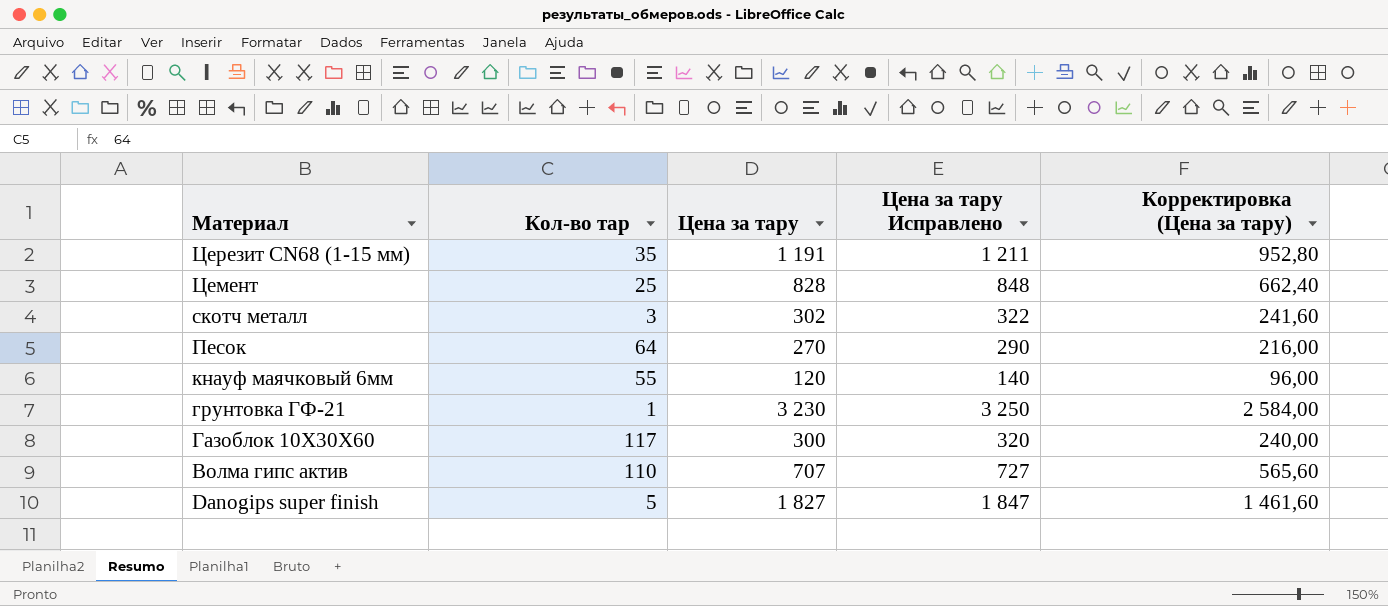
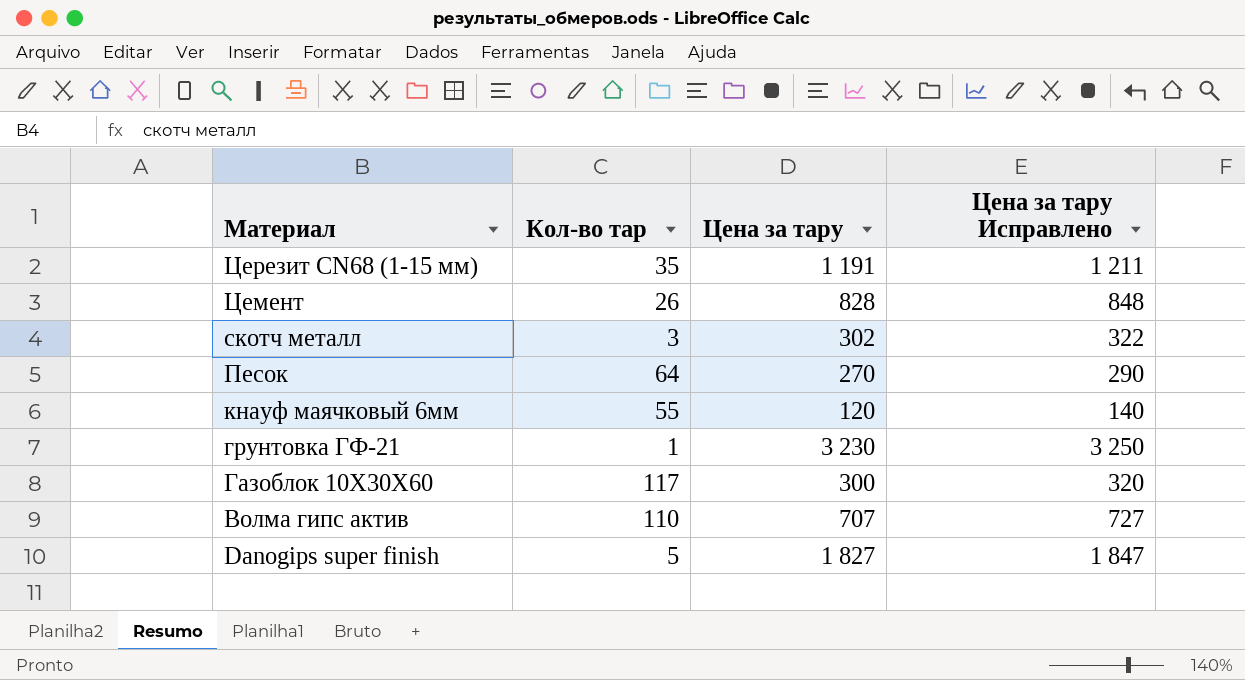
column Корректировка (Цена за тару) | formula: [Цена за тару] * 0,8 -> none
Цемент | Кол-во тар: 25 -> 26

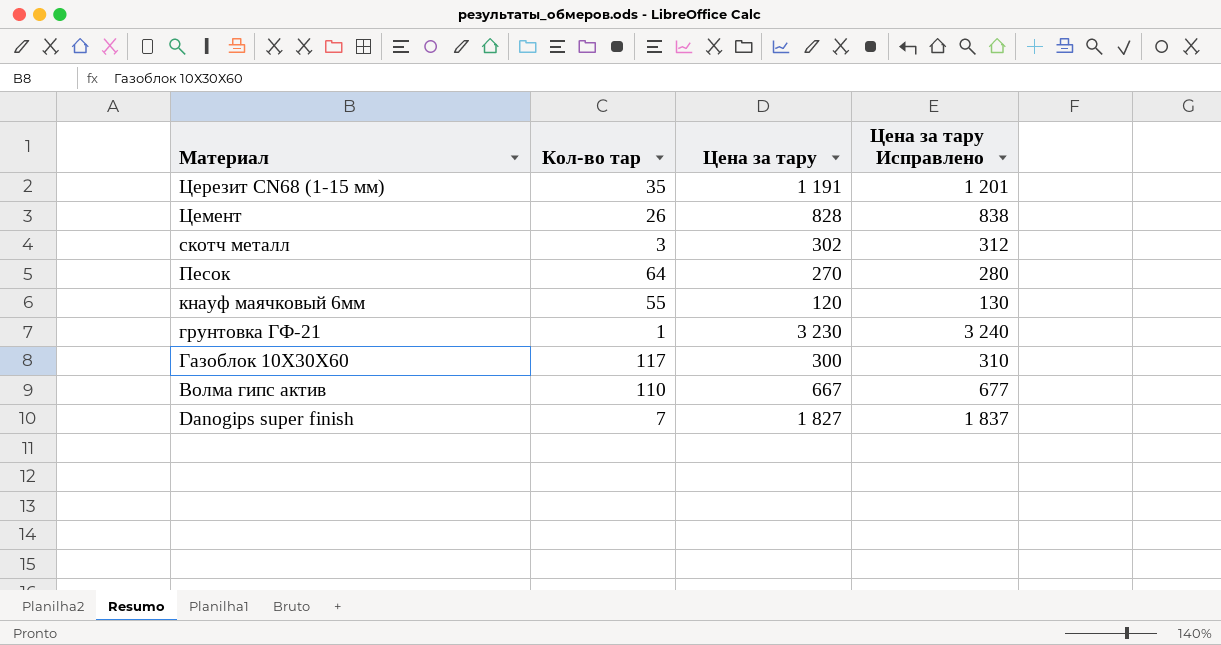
column Цена за тару Исправлено | formula: [Цена за тару] + 20 -> [Цена за тару] + 10
Волма гипс актив | Цена за тару: 707 -> 667
Danogips super finish | Кол-во тар: 5 -> 7

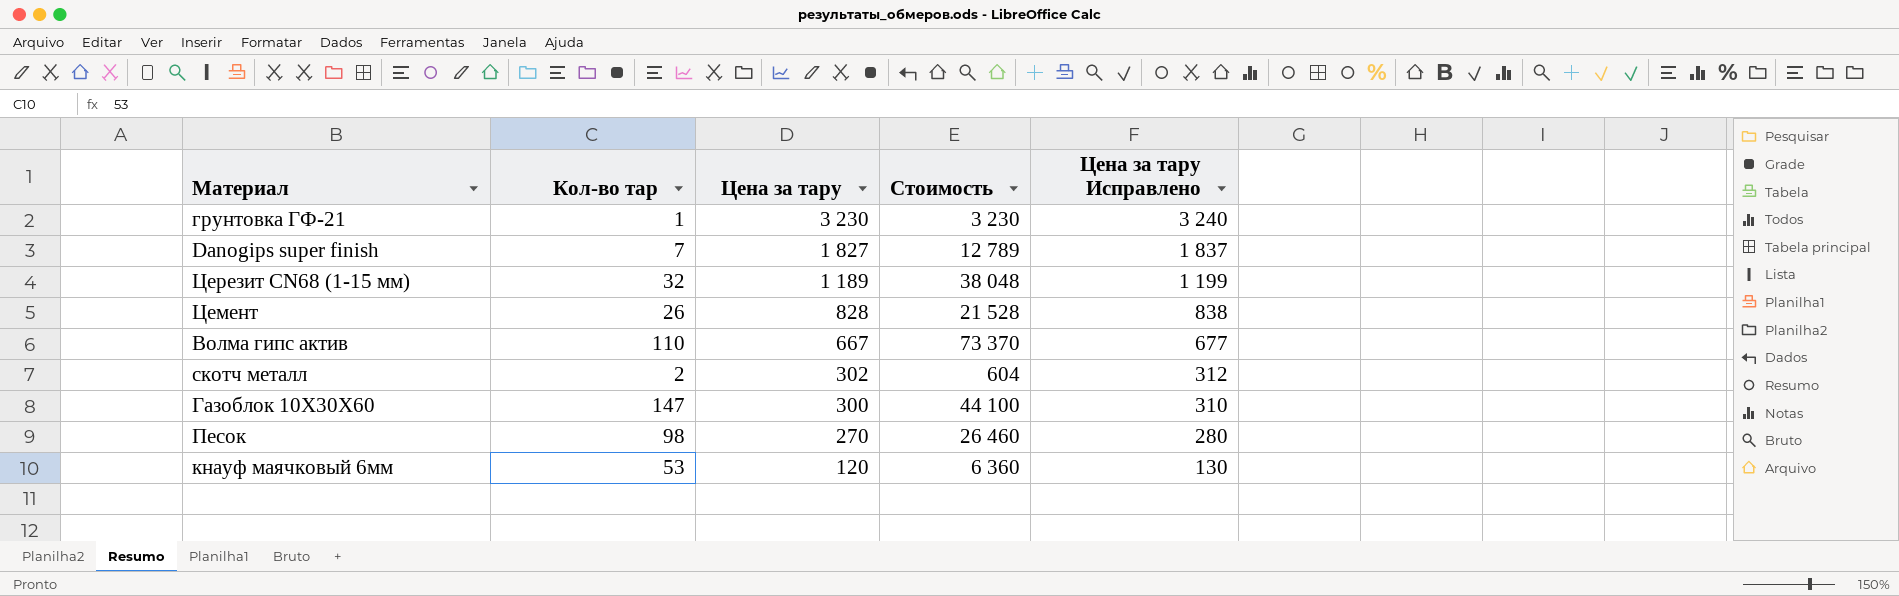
row order: Материал descending -> Цена за тару descending
column Стоимость | formula: none -> [Кол-во тар] * [Цена за тару]
Церезит CN68 (1-15 мм) | Кол-во тар: 35 -> 32
Церезит CN68 (1-15 мм) | Цена за тару: 1 191 -> 1 189
Церезит CN68 (1-15 мм) | Цена за тару Исправлено: 1 201 -> 1 199
скотч металл | Кол-во тар: 3 -> 2
Газоблок 10Х30Х60 | Кол-во тар: 117 -> 147
Песок | Кол-во тар: 64 -> 98
кнауф маячковый 6мм | Кол-во тар: 55 -> 53

